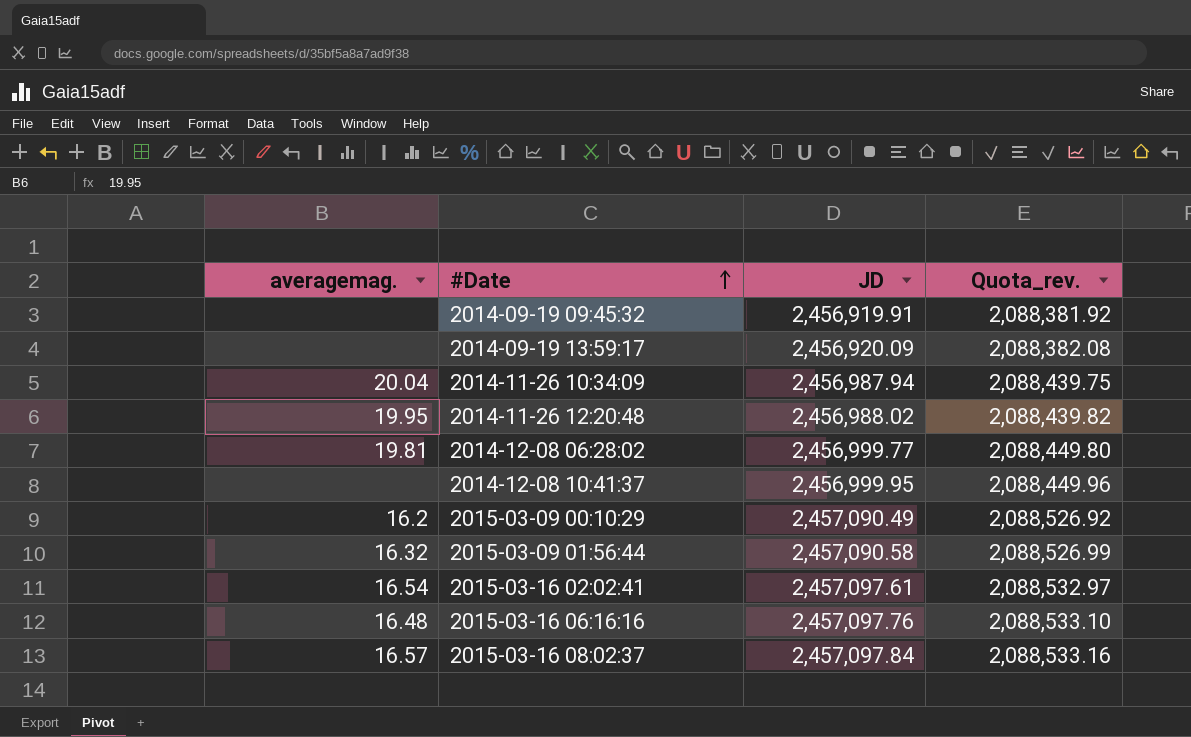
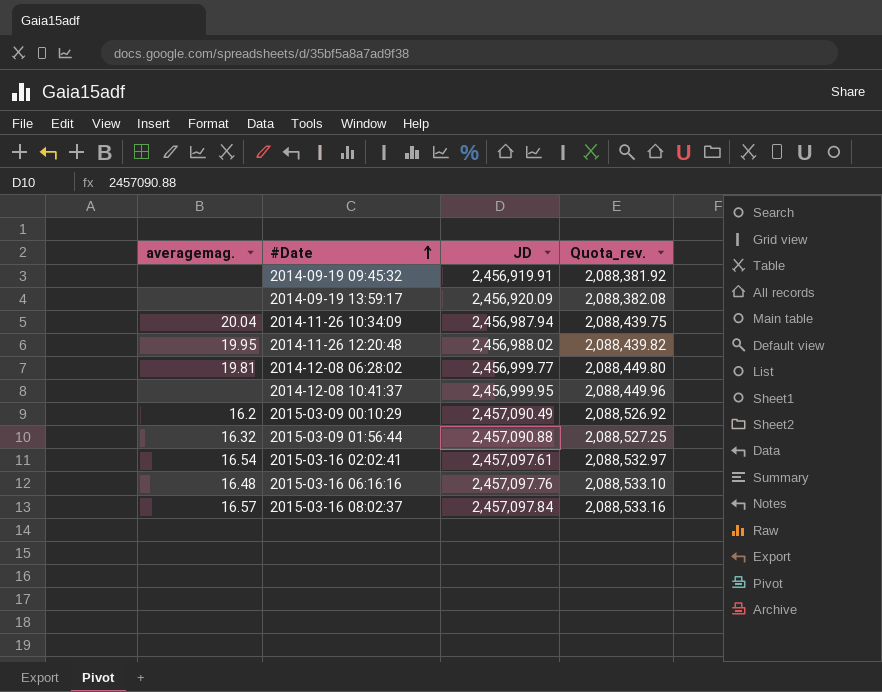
2015-03-09 01:56:44 | JD: 2,457,090.58 -> 2,457,090.88
2015-03-09 01:56:44 | Quota_rev.: 2,088,526.99 -> 2,088,527.25

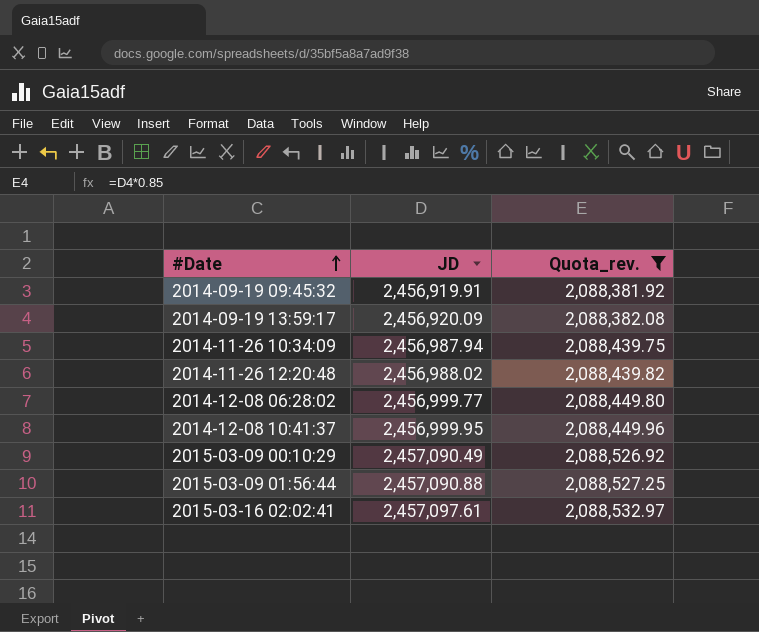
filter: none -> Quota_rev. <= 2,088,532.97
column averagemag. | position: 1 -> none

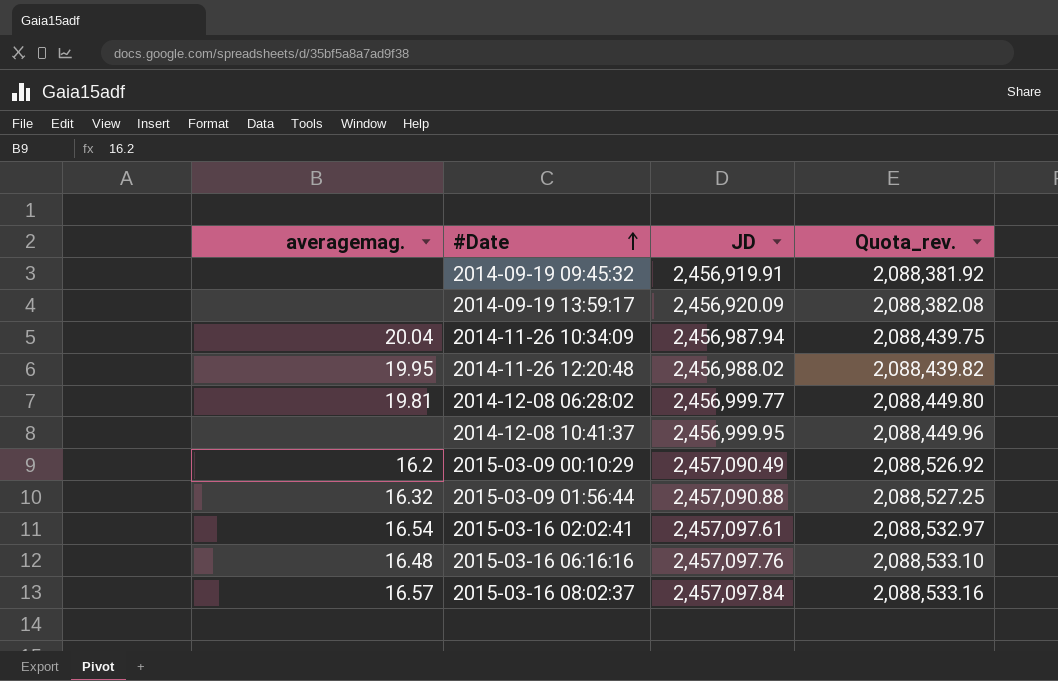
filter: Quota_rev. <= 2,088,532.97 -> none
column averagemag. | position: none -> 1

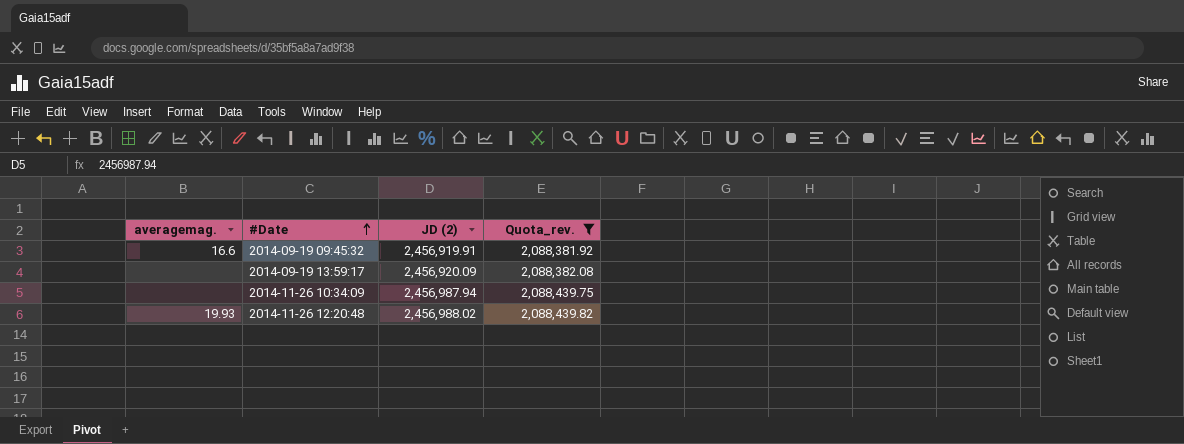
filter: none -> Quota_rev. <= 2,088,439.82
column name: JD -> JD (2)
2014-09-19 09:45:32 | averagemag.: none -> 16.6
2014-11-26 10:34:09 | averagemag.: 20.04 -> none
2014-11-26 12:20:48 | averagemag.: 19.95 -> 19.93

